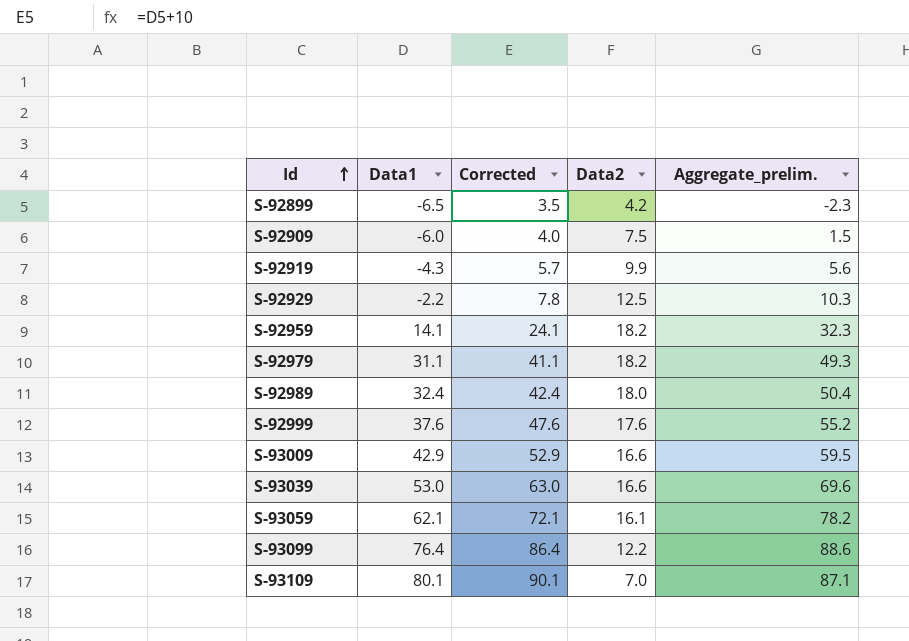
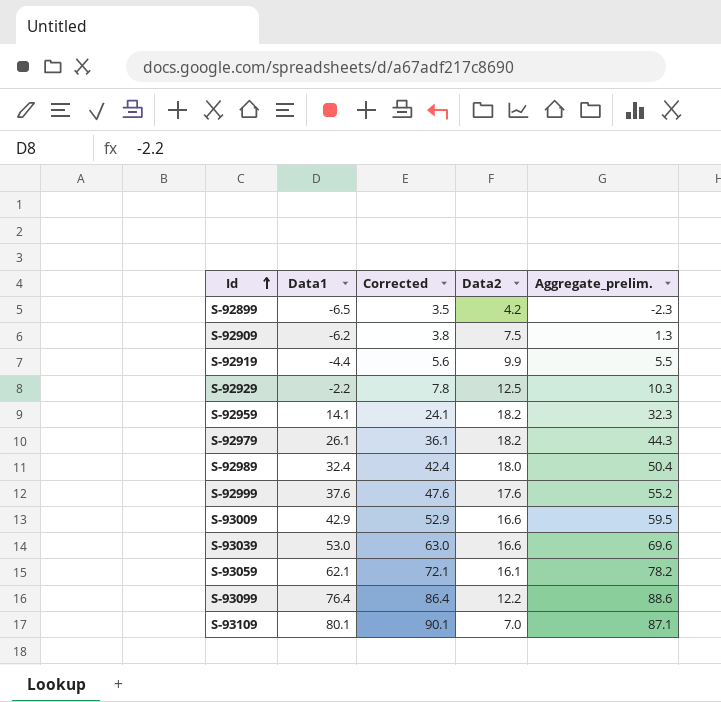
S-92909 | Data1: -6.0 -> -6.2
S-92909 | Corrected: 4.0 -> 3.8
S-92909 | Aggregate_prelim.: 1.5 -> 1.3
S-92919 | Data1: -4.3 -> -4.4
S-92919 | Corrected: 5.7 -> 5.6
S-92919 | Aggregate_prelim.: 5.6 -> 5.5
S-92979 | Data1: 31.1 -> 26.1
S-92979 | Corrected: 41.1 -> 36.1
S-92979 | Aggregate_prelim.: 49.3 -> 44.3

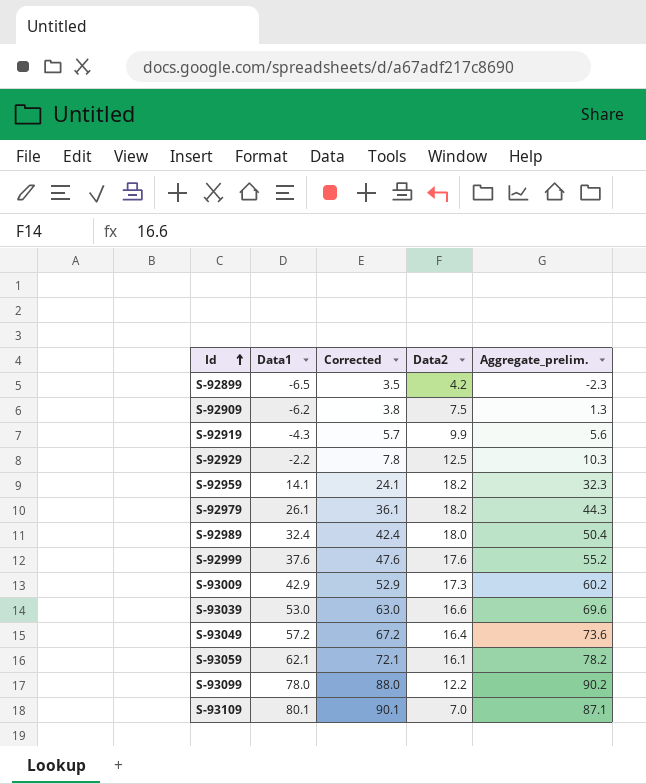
S-92919 | Data1: -4.4 -> -4.3
S-92919 | Corrected: 5.6 -> 5.7
S-92919 | Aggregate_prelim.: 5.5 -> 5.6
S-93009 | Data2: 16.6 -> 17.3
S-93009 | Aggregate_prelim.: 59.5 -> 60.2
row S-93049: none -> 57.2 | 67.2 | 16.4 | 73.6
S-93099 | Data1: 76.4 -> 78.0
S-93099 | Corrected: 86.4 -> 88.0
S-93099 | Aggregate_prelim.: 88.6 -> 90.2

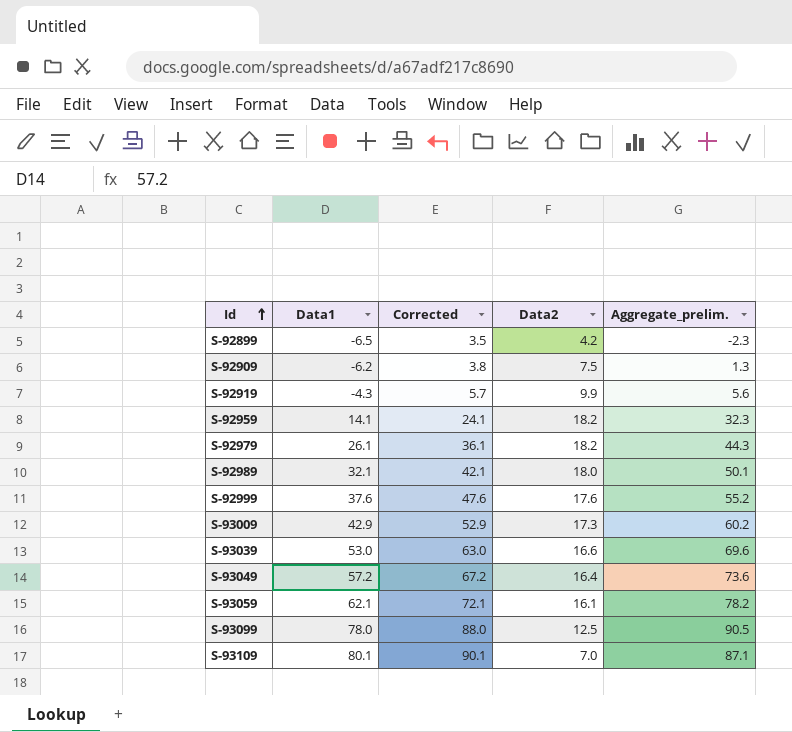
row S-92929: -2.2 | 7.8 | 12.5 | 10.3 -> none
S-92989 | Data1: 32.4 -> 32.1
S-92989 | Corrected: 42.4 -> 42.1
S-92989 | Aggregate_prelim.: 50.4 -> 50.1
S-93099 | Data2: 12.2 -> 12.5
S-93099 | Aggregate_prelim.: 90.2 -> 90.5

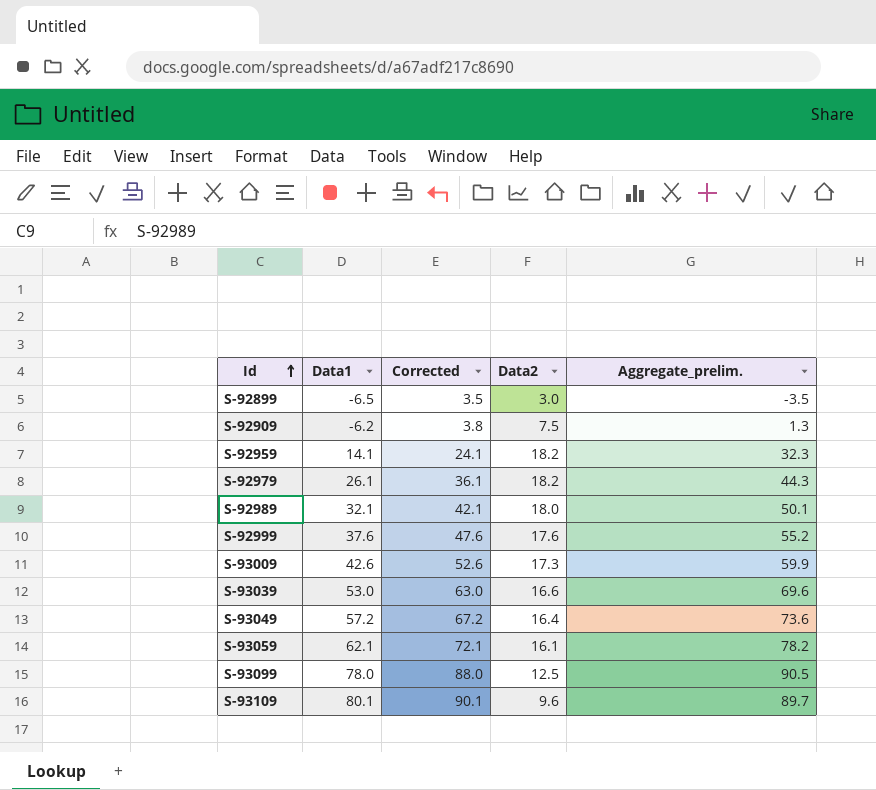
row S-92919: -4.3 | 5.7 | 9.9 | 5.6 -> none
S-92899 | Data2: 4.2 -> 3.0
S-92899 | Aggregate_prelim.: -2.3 -> -3.5
S-93009 | Data1: 42.9 -> 42.6
S-93009 | Corrected: 52.9 -> 52.6
S-93009 | Aggregate_prelim.: 60.2 -> 59.9
S-93109 | Data2: 7.0 -> 9.6
S-93109 | Aggregate_prelim.: 87.1 -> 89.7

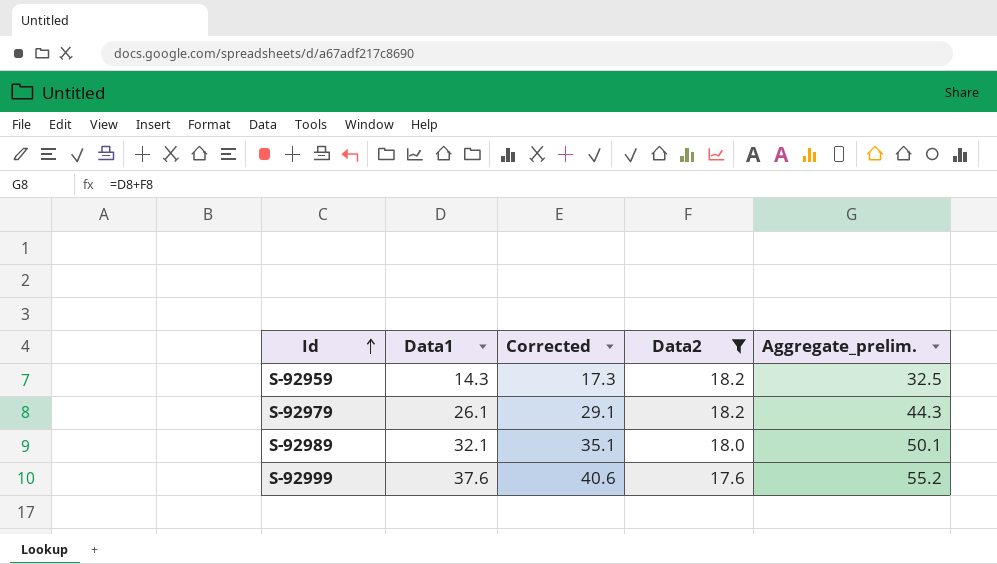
filter: none -> Data2 >= 17.6
column Corrected | formula: [Data1] + 10 -> [Data1] + 3
S-92959 | Data1: 14.1 -> 14.3
S-92959 | Aggregate_prelim.: 32.3 -> 32.5

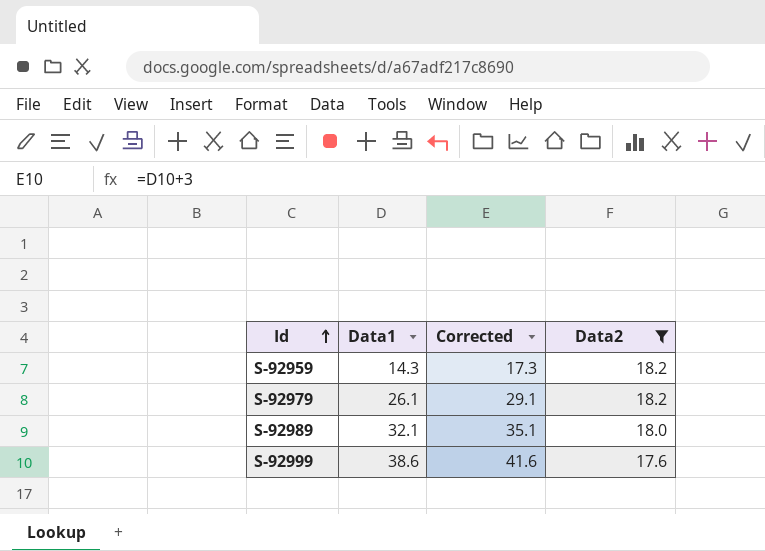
column Aggregate_prelim. | formula: [Data1] + [Data2] -> none
S-92999 | Data1: 37.6 -> 38.6
S-92999 | Corrected: 40.6 -> 41.6

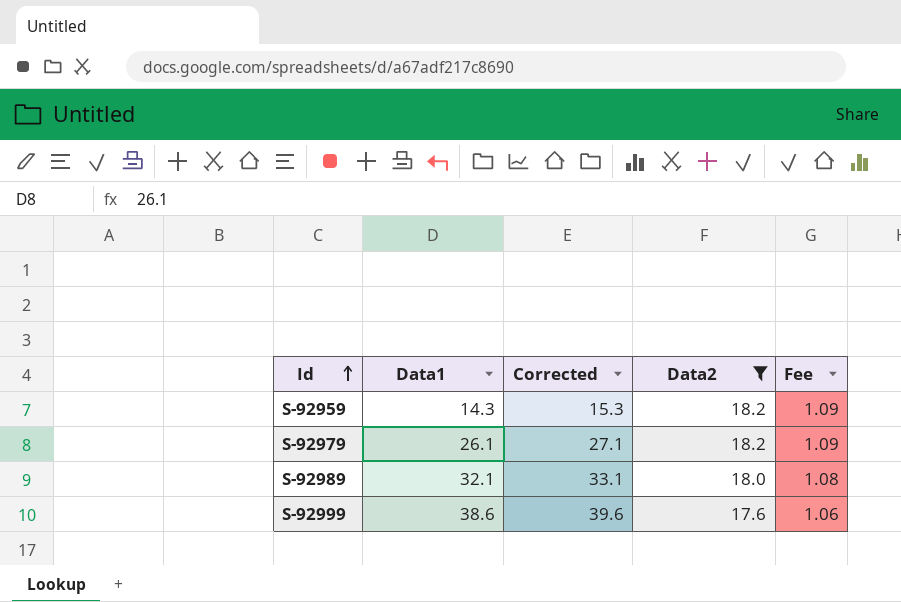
column Corrected | formula: [Data1] + 3 -> [Data1] + 1
column Fee | formula: none -> [Data2] * 0.06

